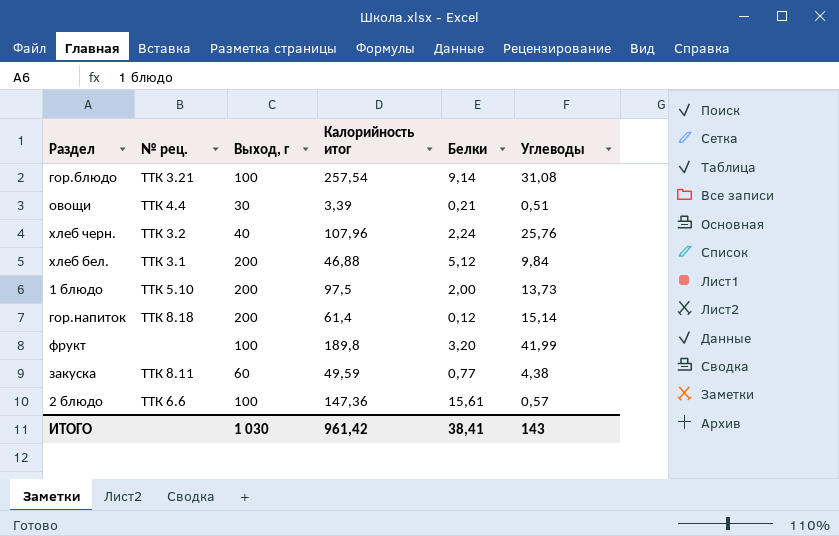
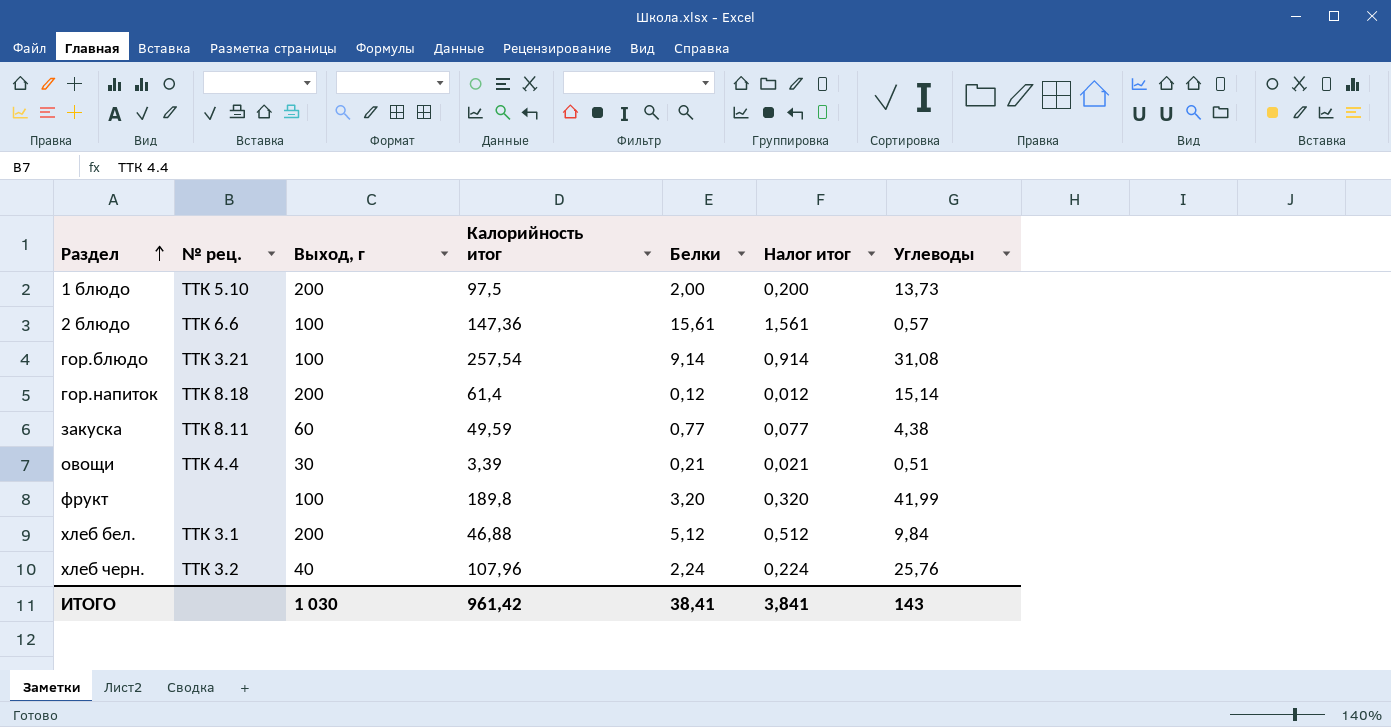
row order: none -> Раздел ascending
column Налог итог | formula: none -> [Белки] * 0,1

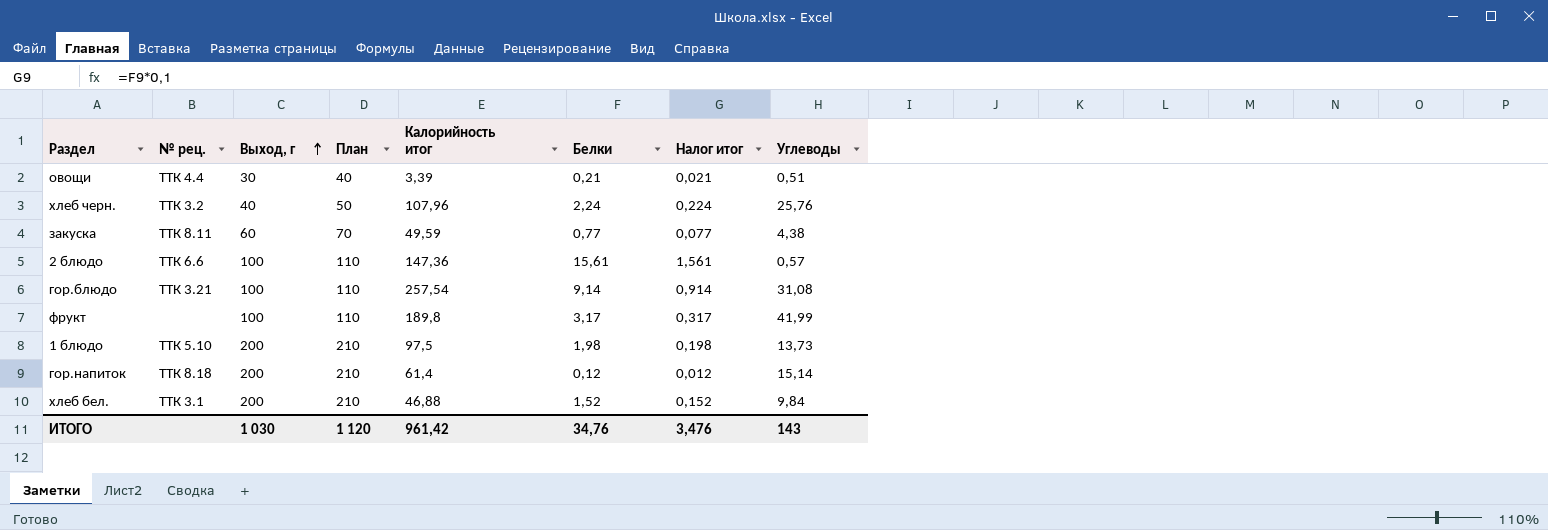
row order: Раздел ascending -> Выход, г ascending
column План | formula: none -> [Выход, г] + 10
фрукт | Белки: 3,20 -> 3,17
фрукт | Налог итог: 0,320 -> 0,317
1 блюдо | Белки: 2,00 -> 1,98
1 блюдо | Налог итог: 0,200 -> 0,198
хлеб бел. | Белки: 5,12 -> 1,52
хлеб бел. | Налог итог: 0,512 -> 0,152
ИТОГО | Белки: 38,41 -> 34,76
ИТОГО | Налог итог: 3,841 -> 3,476

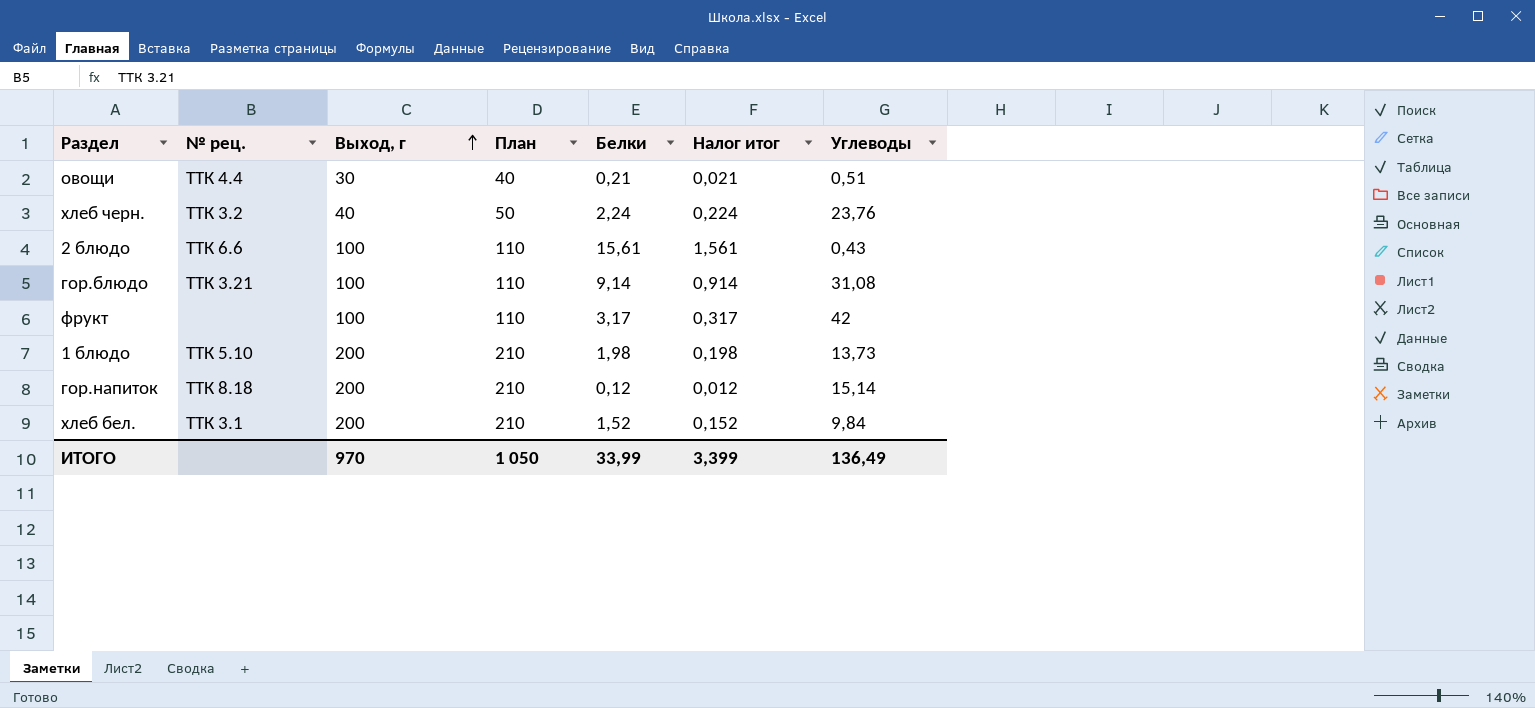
column Калорийность итог | position: 5 -> none
row закуска: ТТК 8.11 | 60 | 70 | 49,59 | 0,77 | 0,077 | 4,38 -> none
хлеб черн. | Углеводы: 25,76 -> 23,76
2 блюдо | Углеводы: 0,57 -> 0,43
фрукт | Углеводы: 41,99 -> 42
ИТОГО | Выход, г: 1 030 -> 970
ИТОГО | План: 1 120 -> 1 050
ИТОГО | Белки: 34,76 -> 33,99
ИТОГО | Налог итог: 3,476 -> 3,399
ИТОГО | Углеводы: 143 -> 136,49

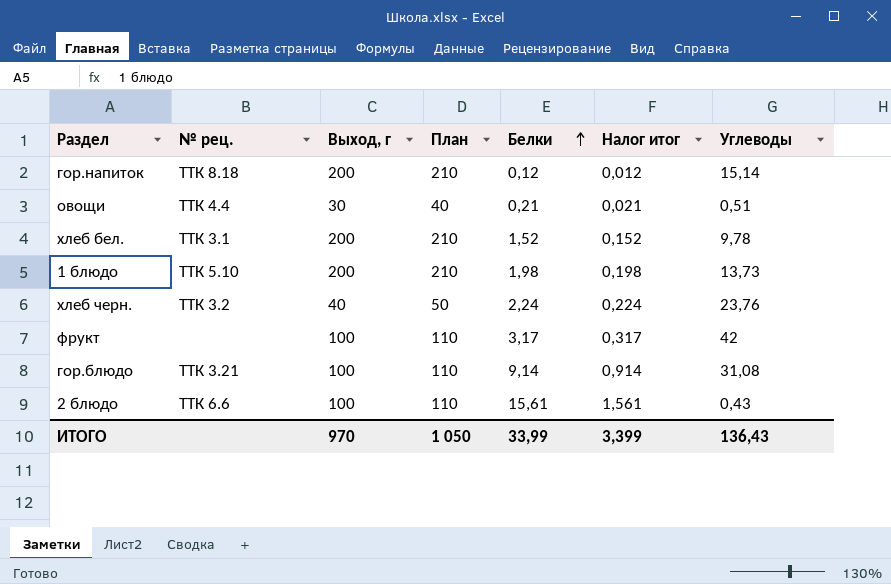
row order: Выход, г ascending -> Белки ascending
хлеб бел. | Углеводы: 9,84 -> 9,78
ИТОГО | Углеводы: 136,49 -> 136,43

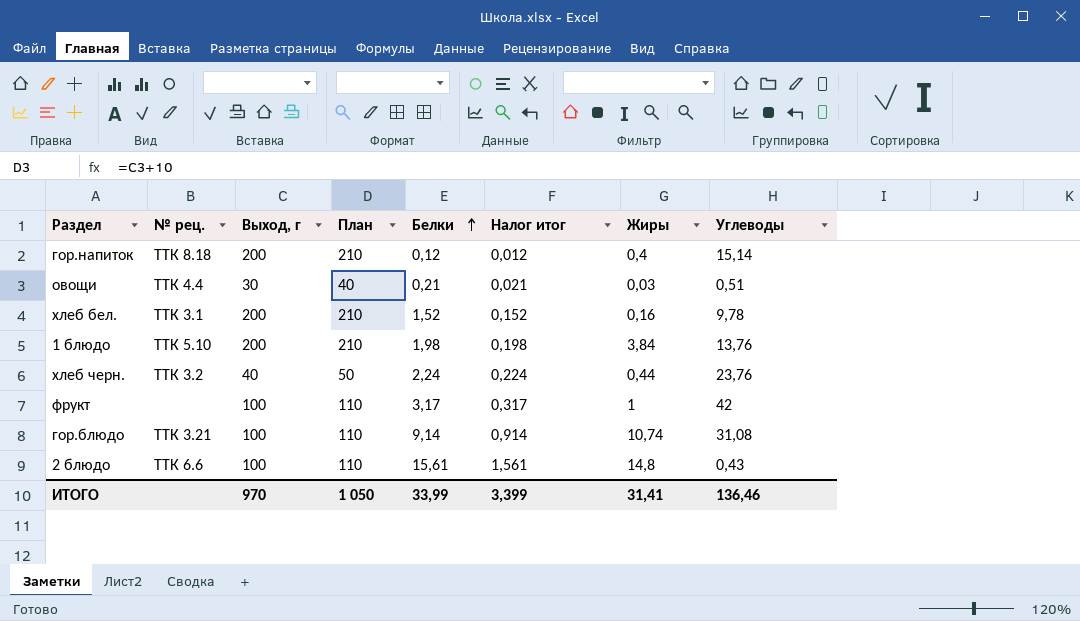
column Жиры | position: none -> 7
1 блюдо | Углеводы: 13,73 -> 13,76
ИТОГО | Углеводы: 136,43 -> 136,46

